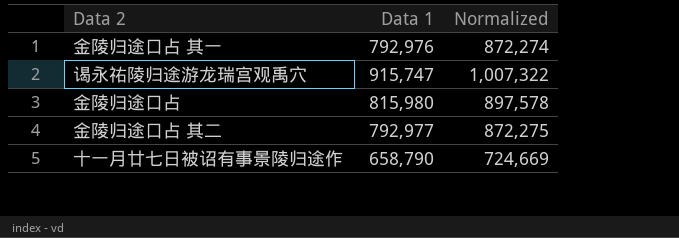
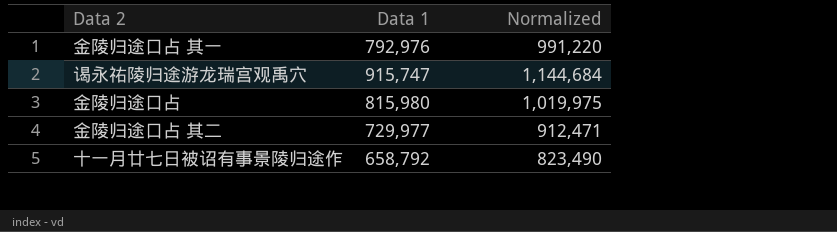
column Normalized | formula: [Data 1] * 1.1 -> [Data 1] * 1.25
金陵归途口占 其二 | Data 1: 792,977 -> 729,977
十一月廿七日被诏有事景陵归途作 | Data 1: 658,790 -> 658,792

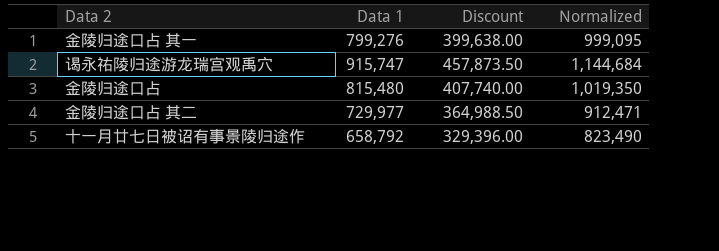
column Discount | formula: none -> [Data 1] * 0.5
金陵归途口占 其一 | Data 1: 792,976 -> 799,276
金陵归途口占 其一 | Normalized: 991,220 -> 999,095
金陵归途口占 | Data 1: 815,980 -> 815,480
金陵归途口占 | Normalized: 1,019,975 -> 1,019,350

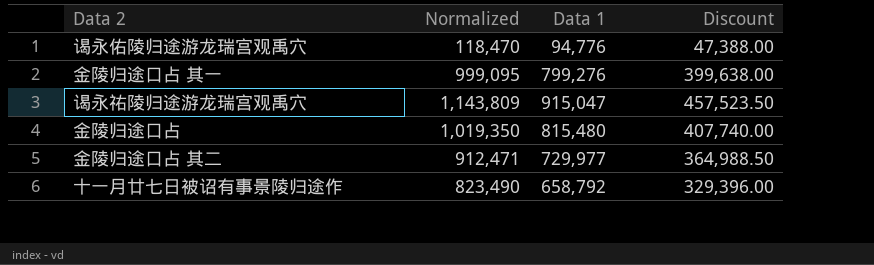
column Normalized | position: 4 -> 2
row 谒永佑陵归途游龙瑞宫观禹穴: none -> 118,470 | 94,776 | 47,388.00
谒永祐陵归途游龙瑞宫观禹穴 | Normalized: 1,144,684 -> 1,143,809
谒永祐陵归途游龙瑞宫观禹穴 | Data 1: 915,747 -> 915,047
谒永祐陵归途游龙瑞宫观禹穴 | Discount: 457,873.50 -> 457,523.50

